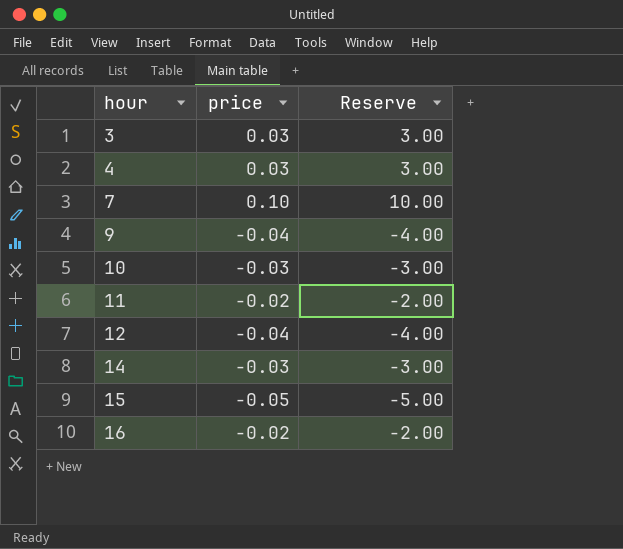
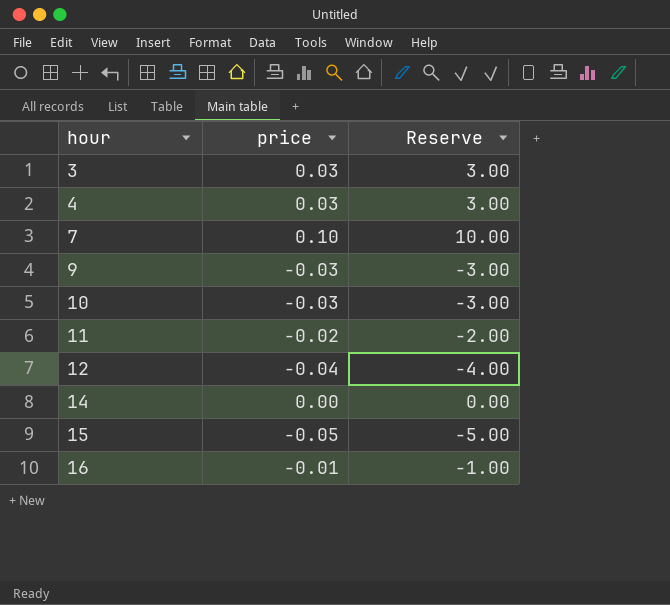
9 | price: -0.04 -> -0.03
9 | Reserve: -4.00 -> -3.00
14 | price: -0.03 -> 0.00
14 | Reserve: -3.00 -> 0.00
16 | price: -0.02 -> -0.01
16 | Reserve: -2.00 -> -1.00

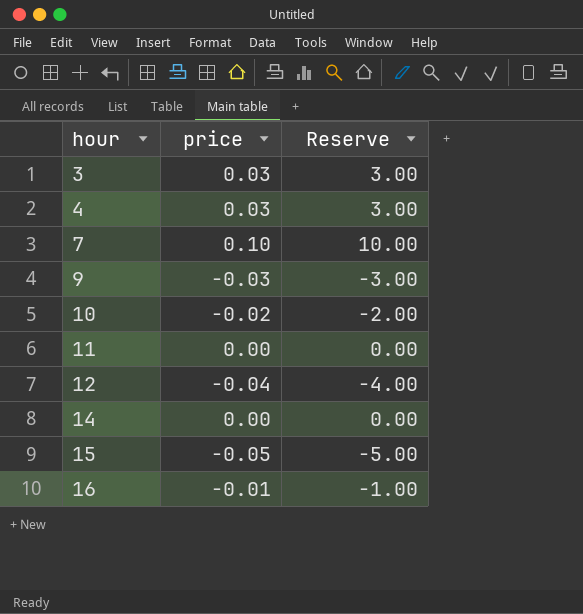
10 | price: -0.03 -> -0.02
10 | Reserve: -3.00 -> -2.00
11 | price: -0.02 -> 0.00
11 | Reserve: -2.00 -> 0.00

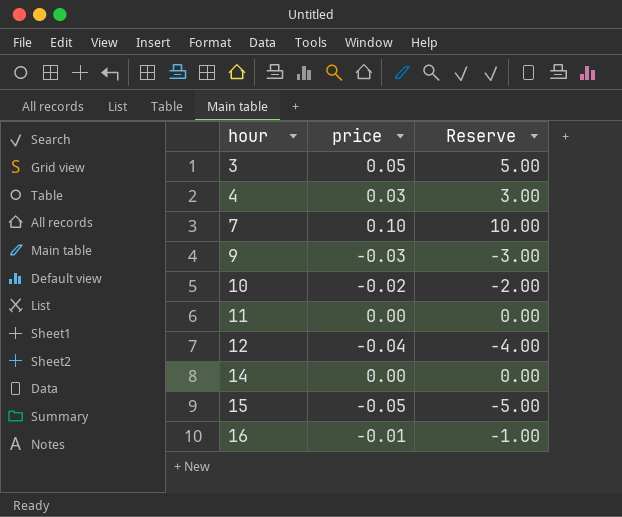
3 | price: 0.03 -> 0.05
3 | Reserve: 3.00 -> 5.00

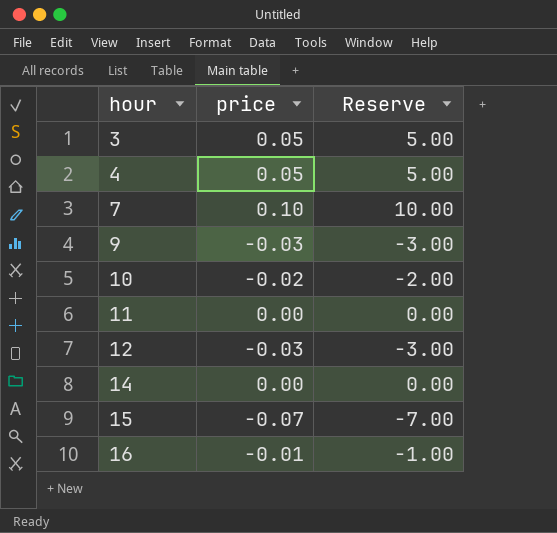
4 | price: 0.03 -> 0.05
4 | Reserve: 3.00 -> 5.00
12 | price: -0.04 -> -0.03
12 | Reserve: -4.00 -> -3.00
15 | price: -0.05 -> -0.07
15 | Reserve: -5.00 -> -7.00

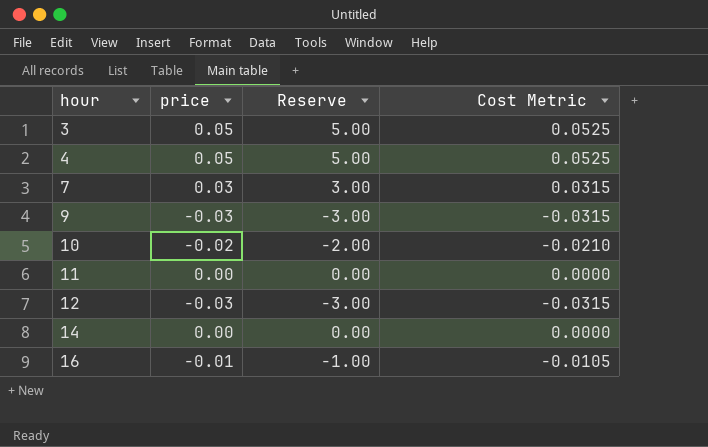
column Cost Metric | formula: none -> [price] * 1.05
row 15: -0.07 | -7.00 -> none
7 | price: 0.10 -> 0.03
7 | Reserve: 10.00 -> 3.00

